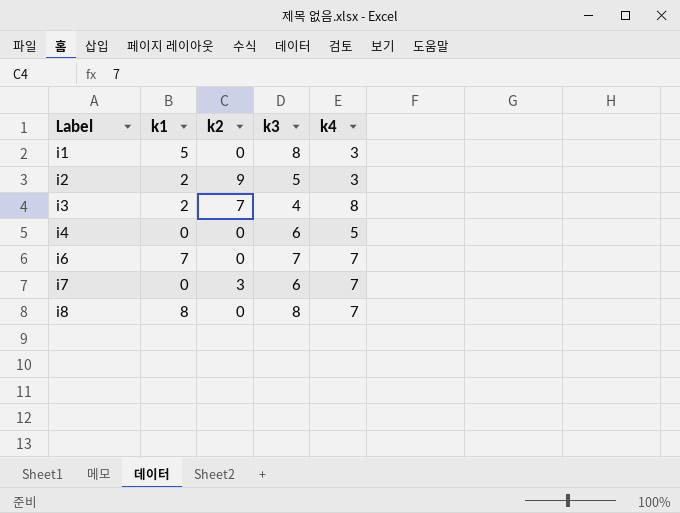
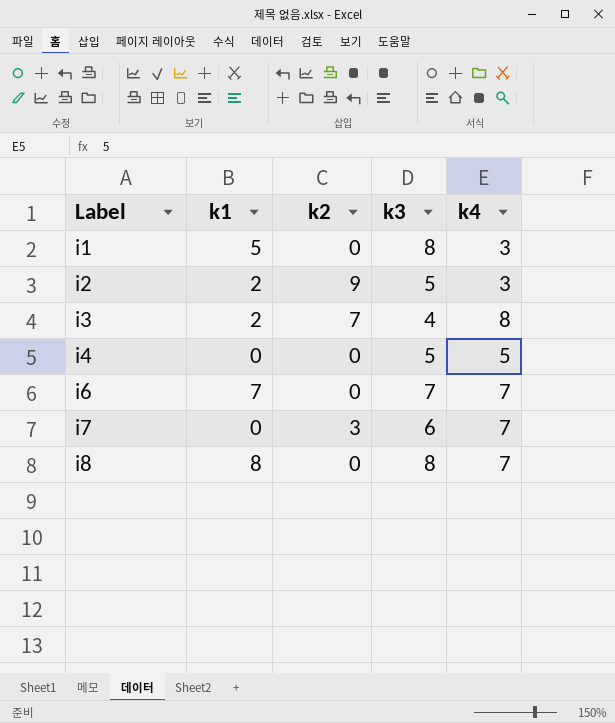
i4 | k3: 6 -> 5

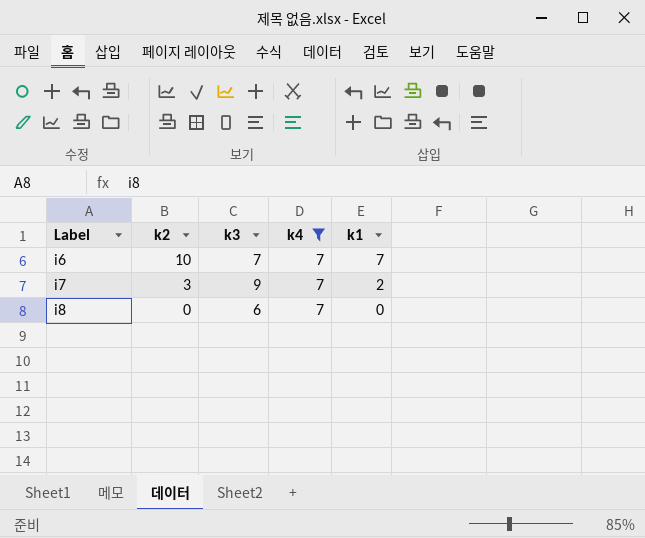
filter: none -> k4 = 7
column k1 | position: 2 -> 5
i6 | k2: 0 -> 10
i7 | k3: 6 -> 9
i7 | k1: 0 -> 2
i8 | k3: 8 -> 6
i8 | k1: 8 -> 0

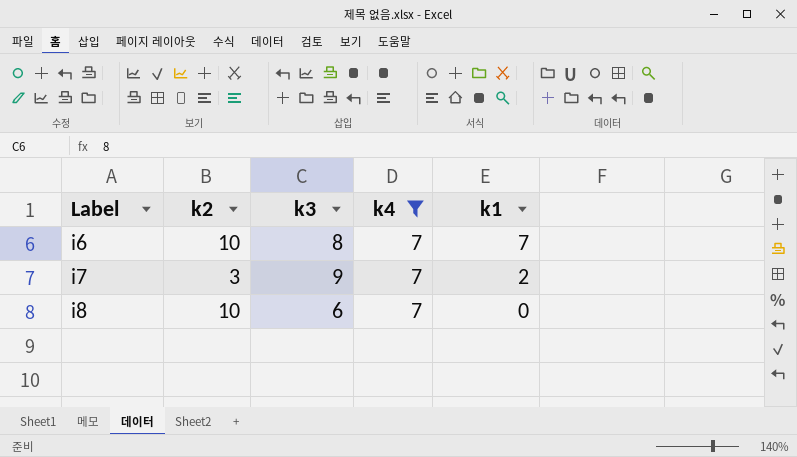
i6 | k3: 7 -> 8
i8 | k2: 0 -> 10

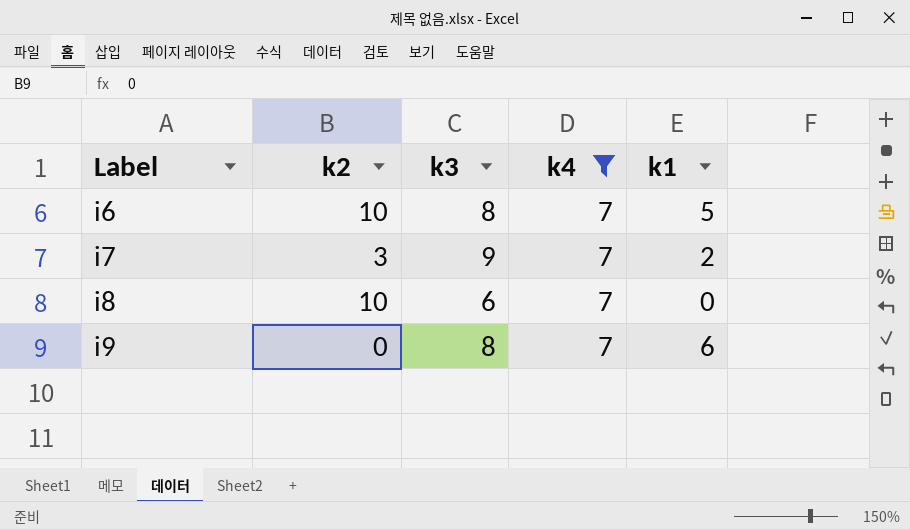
i6 | k1: 7 -> 5
row i9: none -> 0 | 8 | 7 | 6

